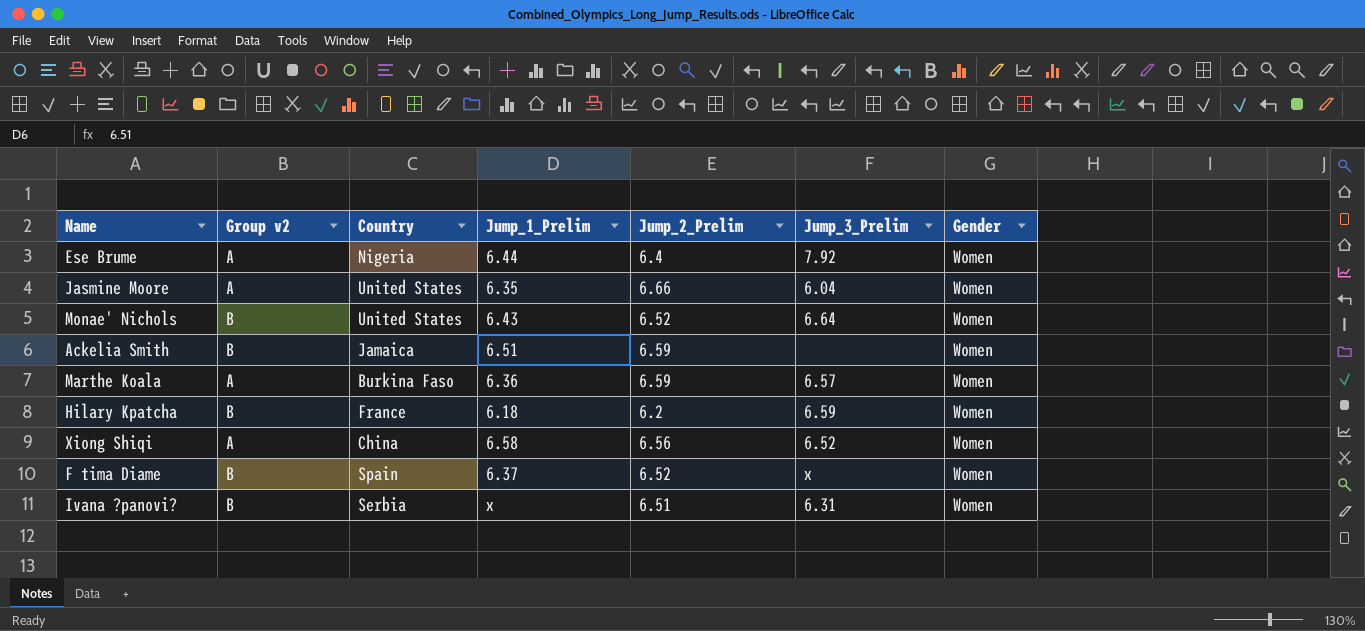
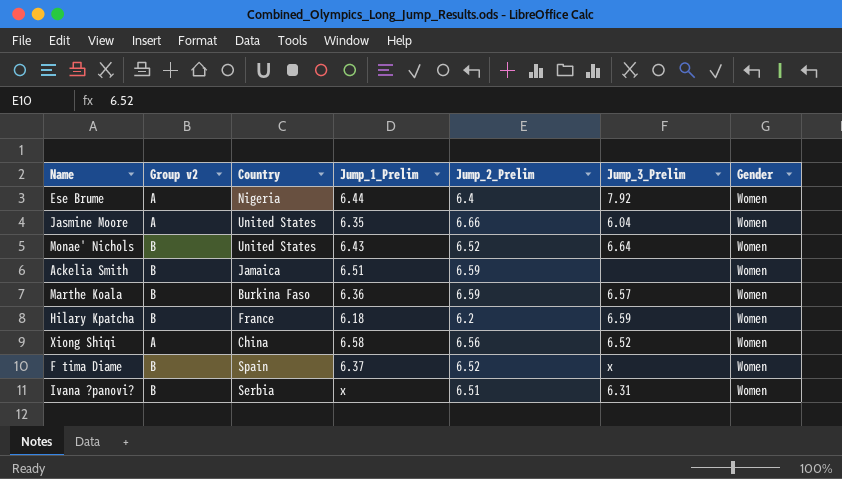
Marthe Koala | Group v2: A -> B

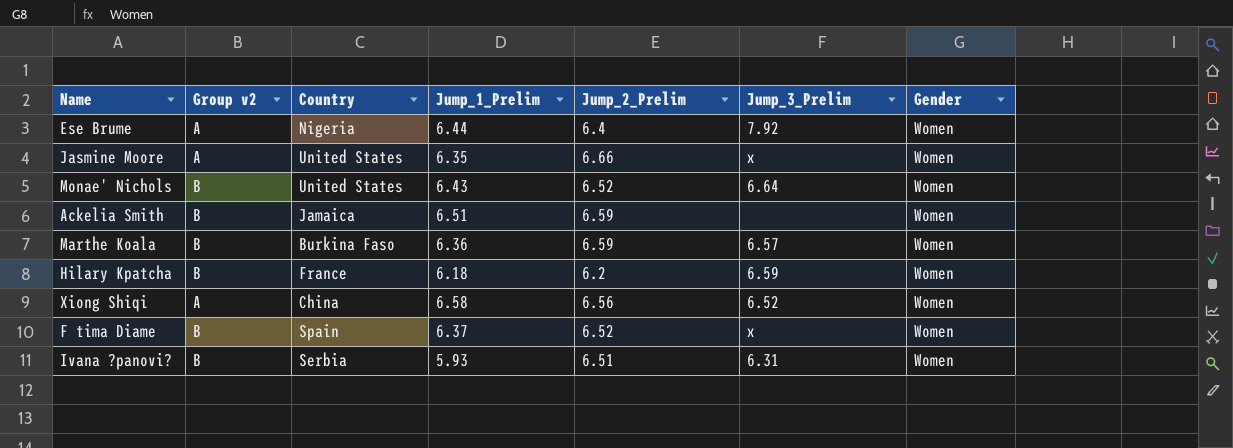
Jasmine Moore | Jump_3_Prelim: 6.04 -> x
Ivana ?panovi? | Jump_1_Prelim: x -> 5.93

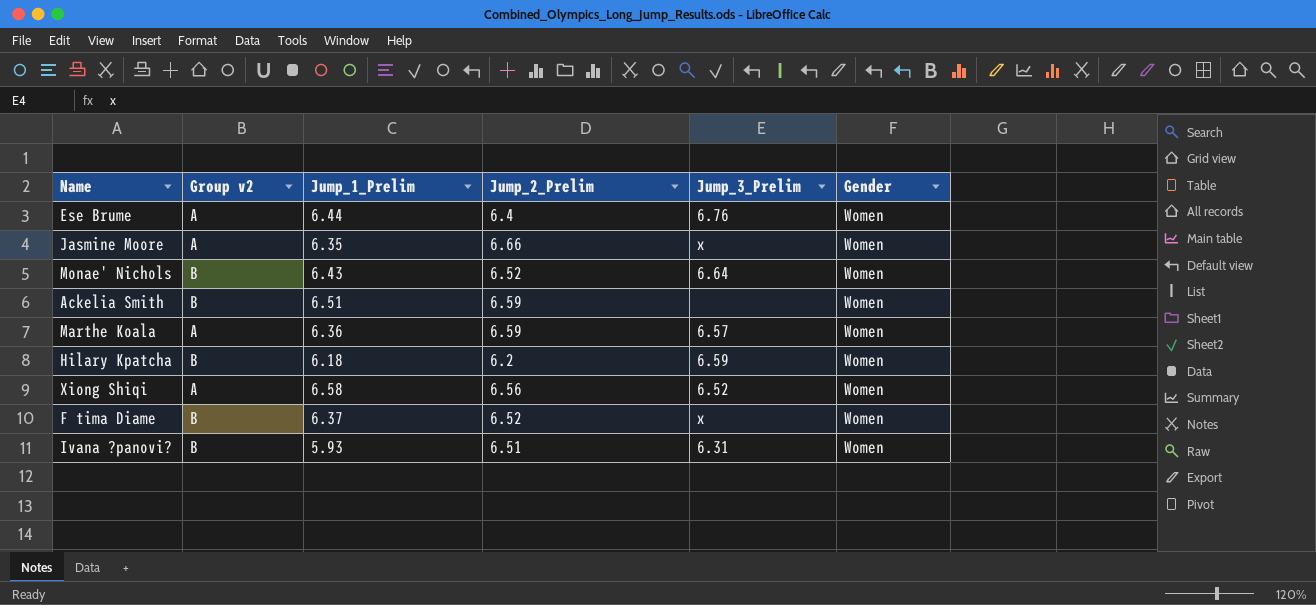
column Country | position: 3 -> none
Ese Brume | Jump_3_Prelim: 7.92 -> 6.76
Marthe Koala | Group v2: B -> A

